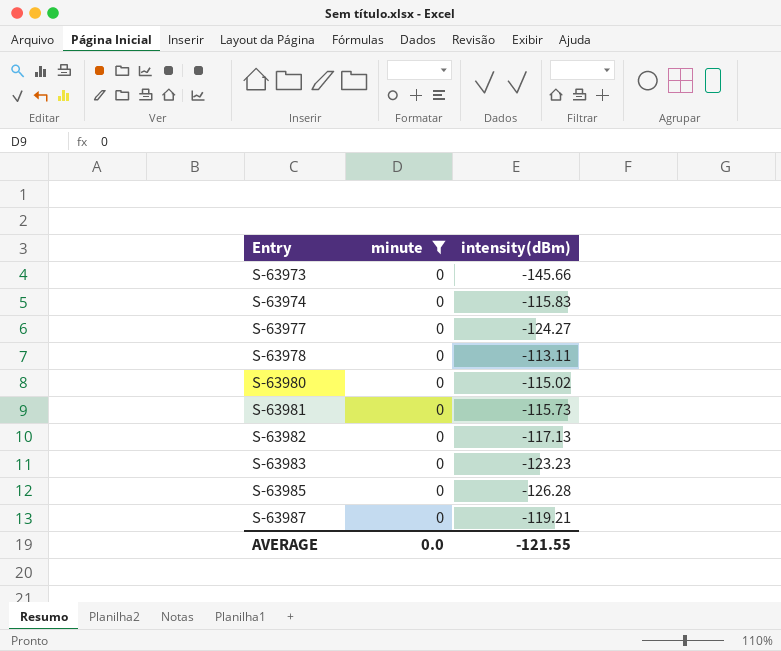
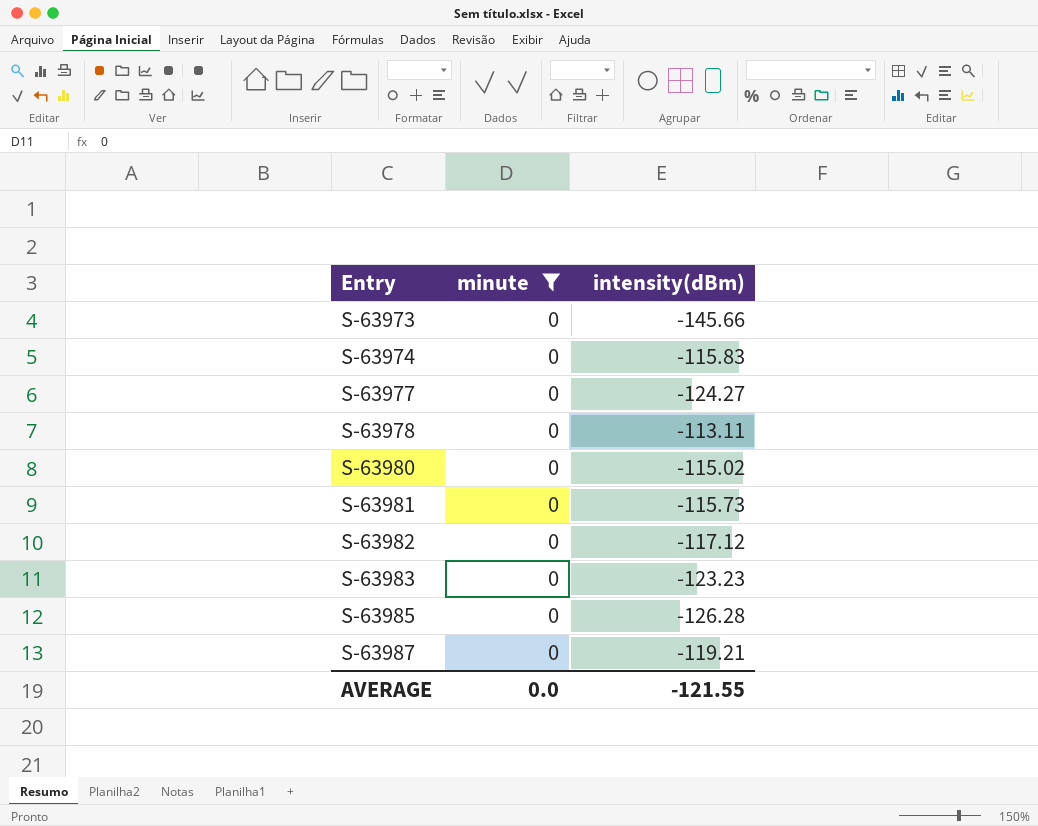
S-63982 | intensity(dBm): -117.13 -> -117.12

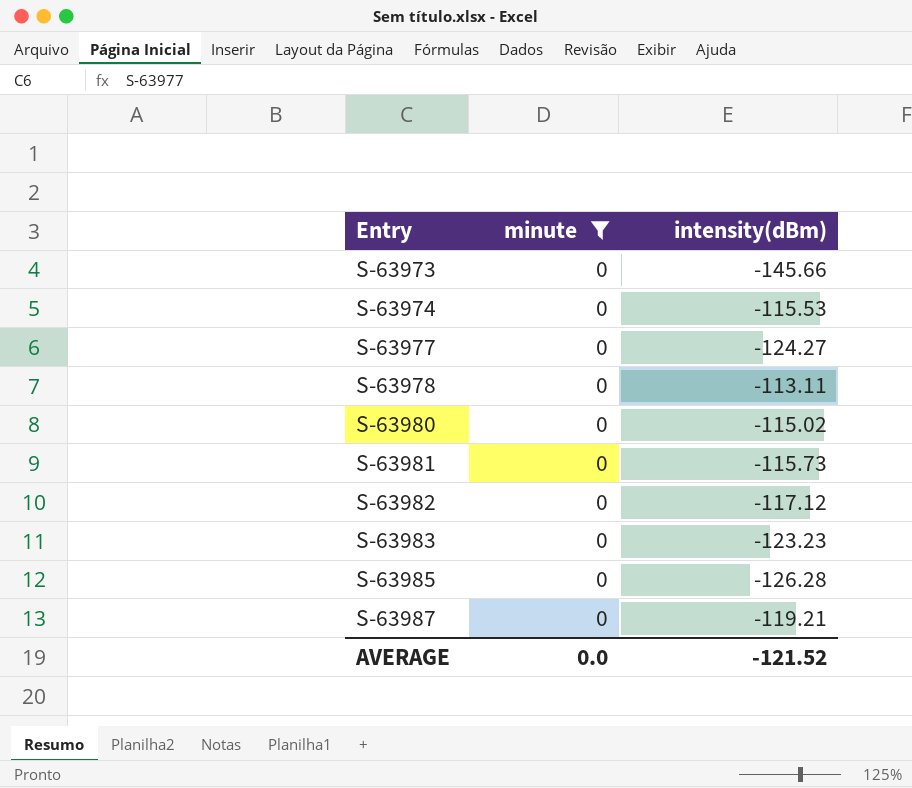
S-63974 | intensity(dBm): -115.83 -> -115.53
AVERAGE | intensity(dBm): -121.55 -> -121.52

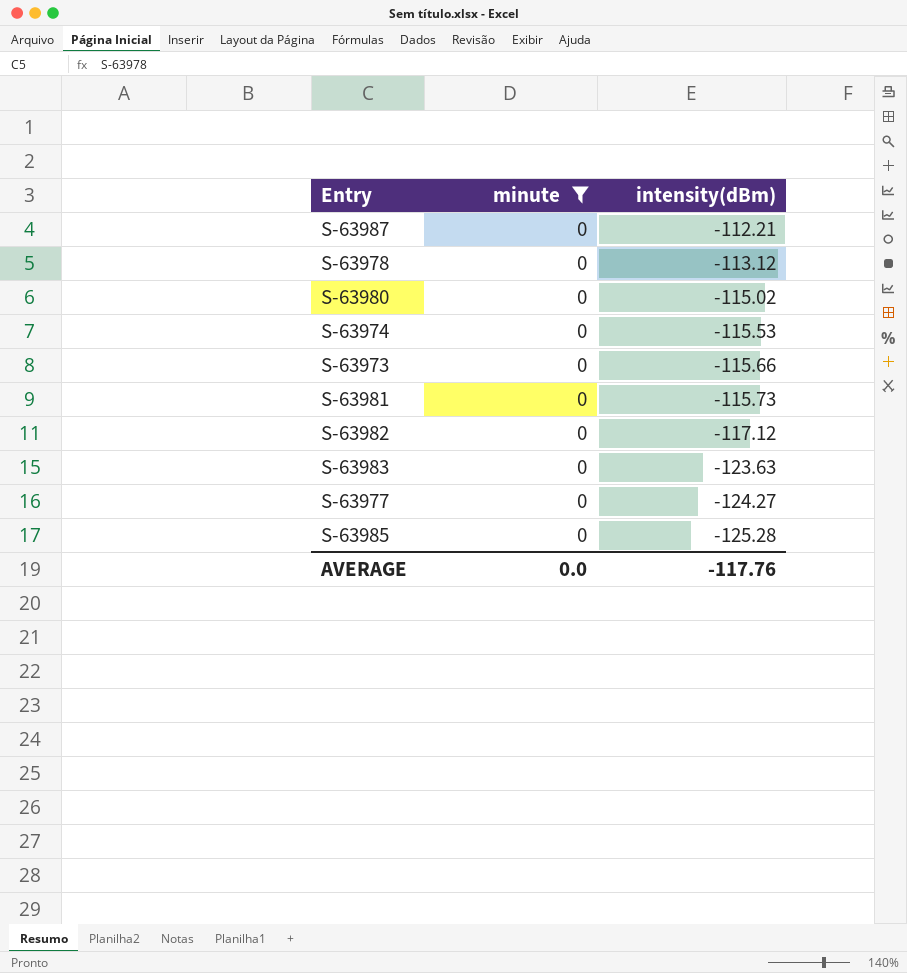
row order: Entry ascending -> intensity(dBm) descending
S-63987 | intensity(dBm): -119.21 -> -112.21
S-63978 | intensity(dBm): -113.11 -> -113.12
S-63973 | intensity(dBm): -145.66 -> -115.66
S-63983 | intensity(dBm): -123.23 -> -123.63
S-63985 | intensity(dBm): -126.28 -> -125.28
AVERAGE | intensity(dBm): -121.52 -> -117.76

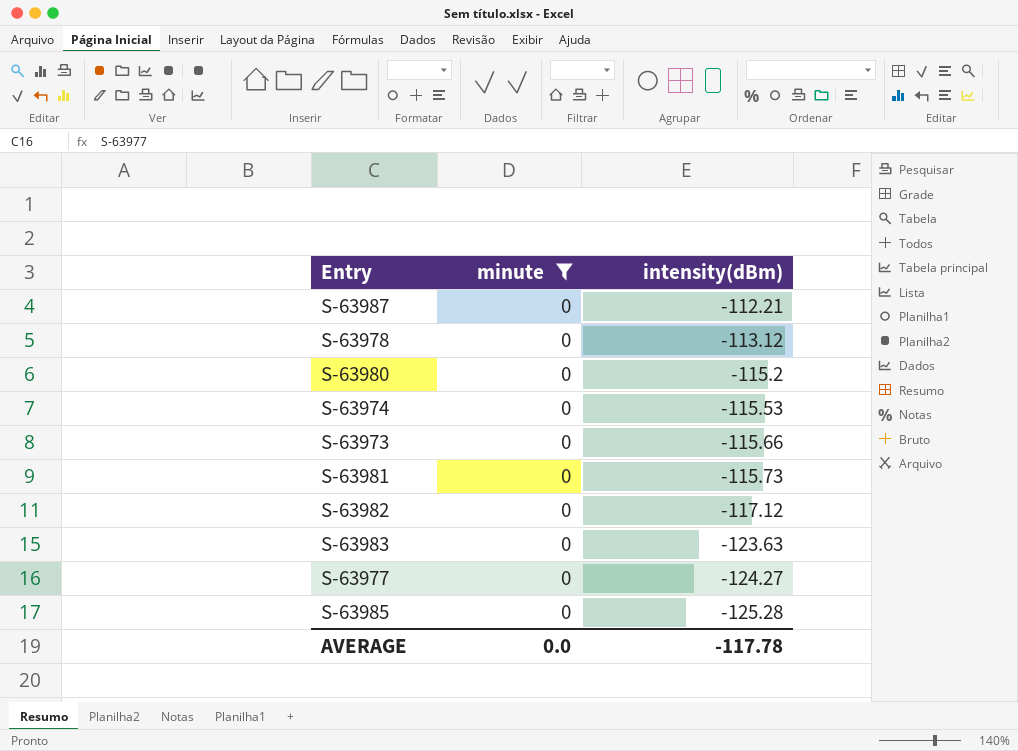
S-63980 | intensity(dBm): -115.02 -> -115.2
AVERAGE | intensity(dBm): -117.76 -> -117.78

